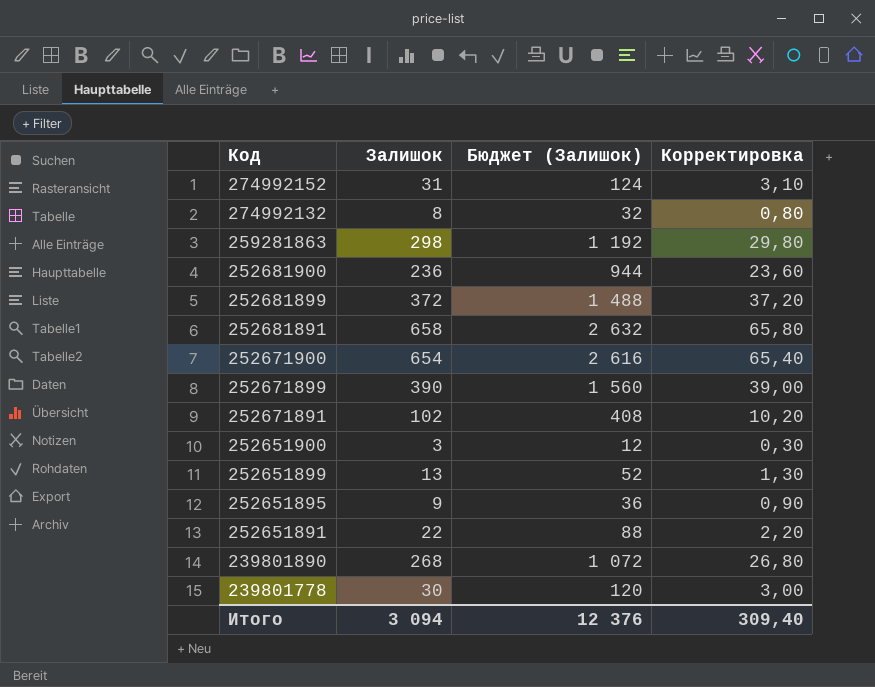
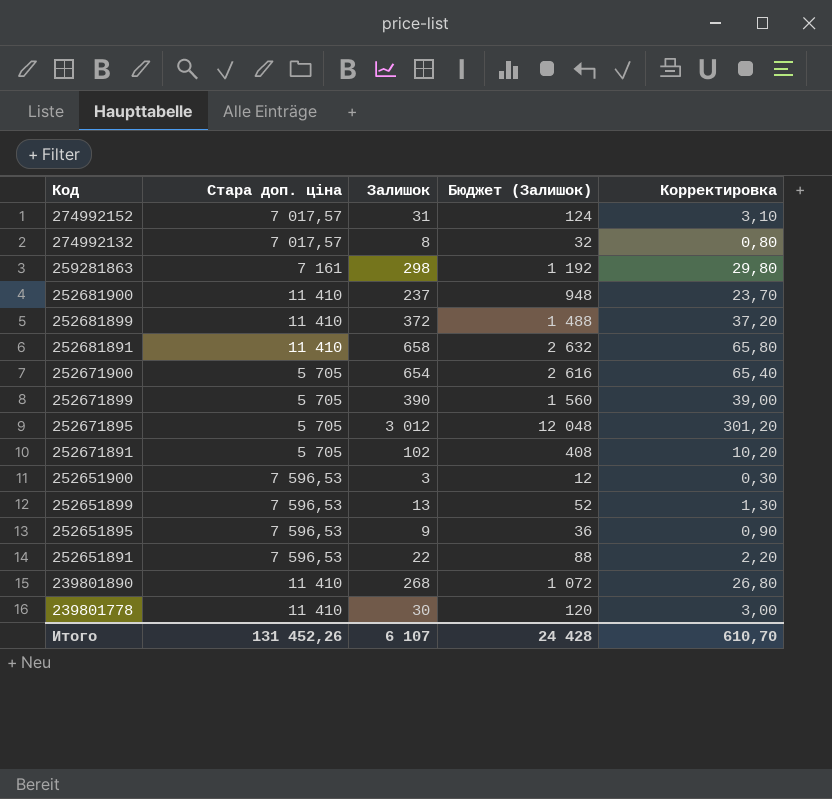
column Стара доп. ціна | position: none -> 2
252681900 | Залишок: 236 -> 237
252681900 | Бюджет (Залишок): 944 -> 948
252681900 | Корректировка: 23,60 -> 23,70
row 252671895: none -> 5 705 | 3 012 | 12 048 | 301,20
Итого | Залишок: 3 094 -> 6 107
Итого | Бюджет (Залишок): 12 376 -> 24 428
Итого | Корректировка: 309,40 -> 610,70

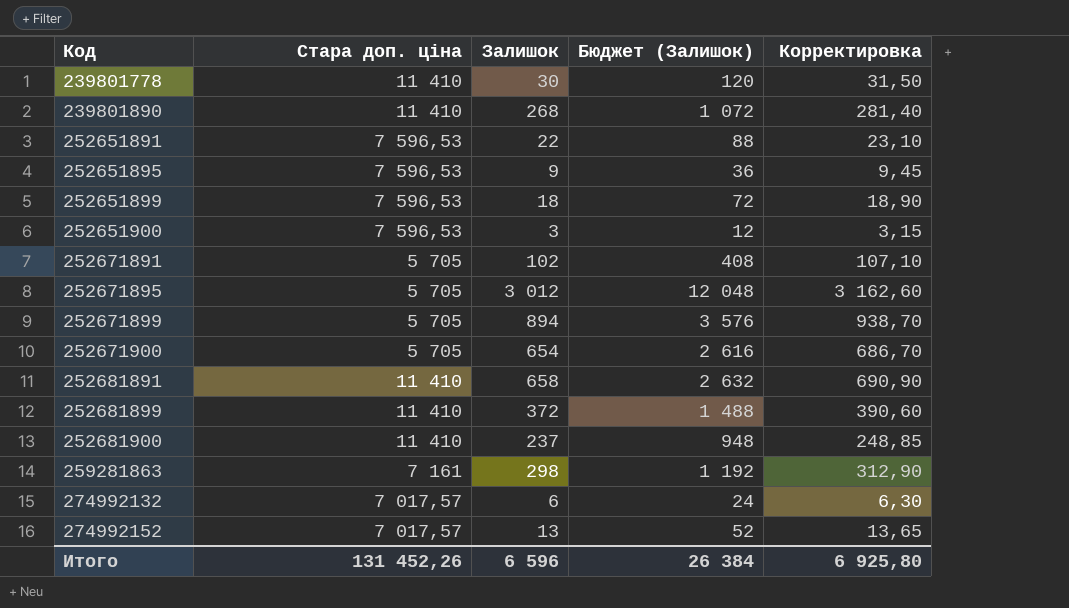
row order: Код descending -> Код ascending
column Корректировка | formula: [Залишок] * 0,1 -> [Залишок] * 1,05
252651899 | Залишок: 13 -> 18
252651899 | Бюджет (Залишок): 52 -> 72
252671899 | Залишок: 390 -> 894
252671899 | Бюджет (Залишок): 1 560 -> 3 576
274992132 | Залишок: 8 -> 6
274992132 | Бюджет (Залишок): 32 -> 24
274992152 | Залишок: 31 -> 13
274992152 | Бюджет (Залишок): 124 -> 52
Итого | Залишок: 6 107 -> 6 596
Итого | Бюджет (Залишок): 24 428 -> 26 384
Итого | Корректировка: 610,70 -> 6 925,80

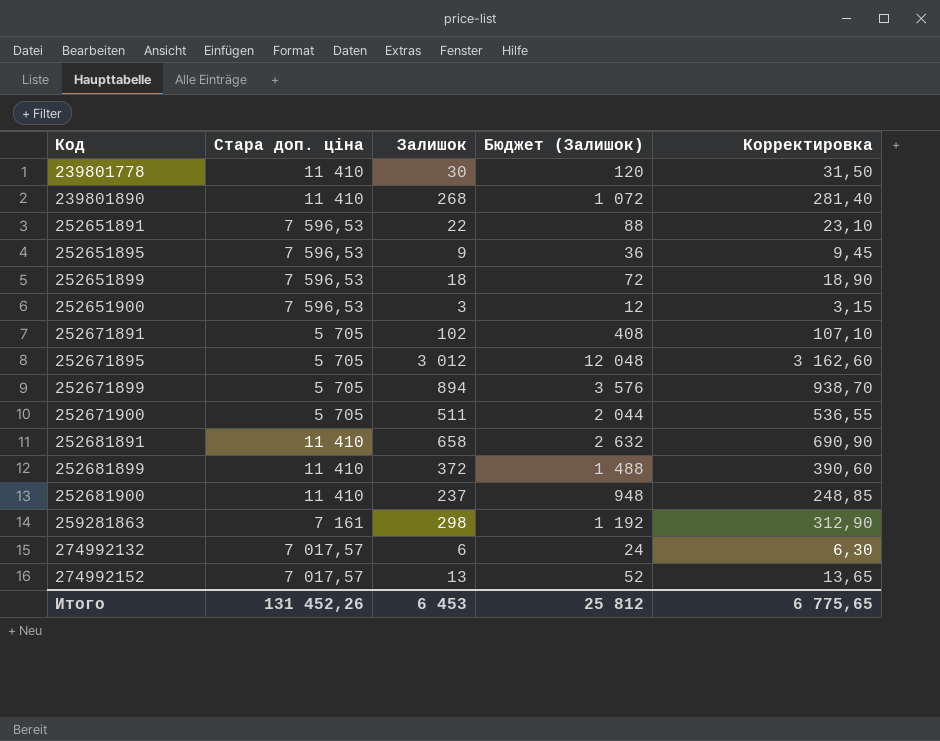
252671900 | Залишок: 654 -> 511
252671900 | Бюджет (Залишок): 2 616 -> 2 044
252671900 | Корректировка: 686,70 -> 536,55
Итого | Залишок: 6 596 -> 6 453
Итого | Бюджет (Залишок): 26 384 -> 25 812
Итого | Корректировка: 6 925,80 -> 6 775,65

